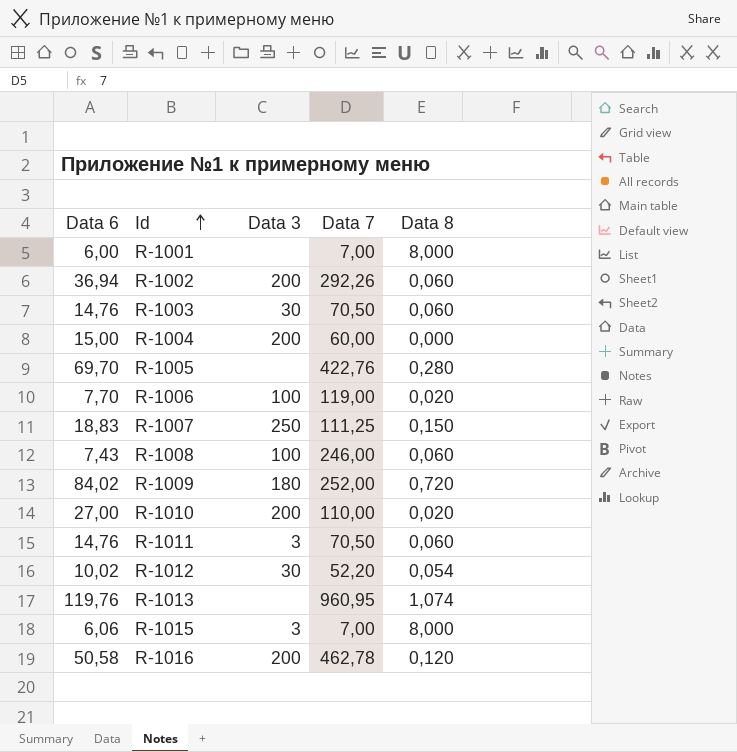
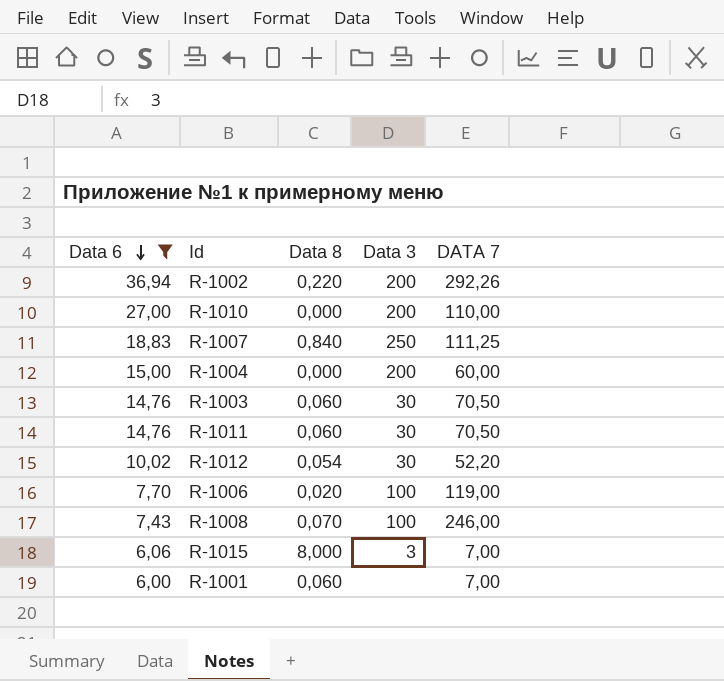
filter: none -> Data 6 <= 36,94
row order: Id ascending -> Data 6 descending
column Data 8 | position: 5 -> 3
column name: Data 7 -> DATA 7
R-1002 | Data 8: 0,060 -> 0,220
R-1010 | Data 8: 0,020 -> 0,000
R-1007 | Data 8: 0,150 -> 0,840
R-1011 | Data 3: 3 -> 30
R-1008 | Data 8: 0,060 -> 0,070
R-1001 | Data 8: 8,000 -> 0,060

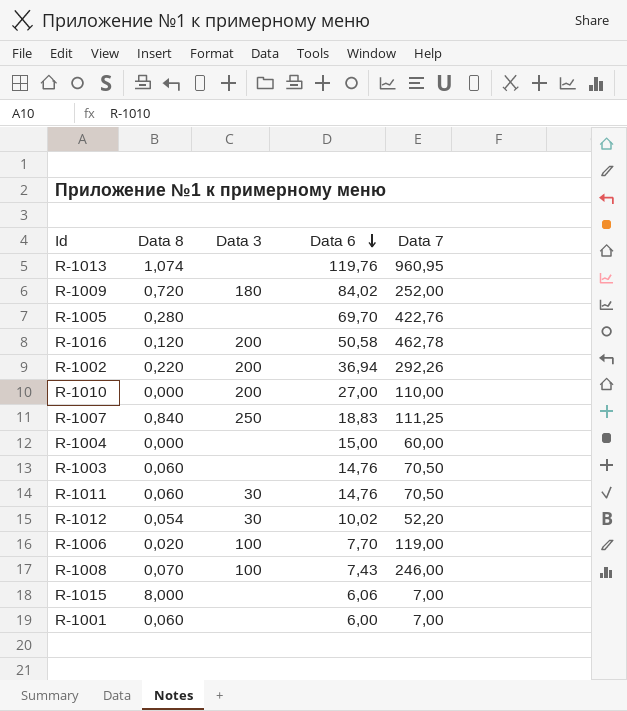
filter: Data 6 <= 36,94 -> none
column Data 6 | position: 1 -> 4
column name: DATA 7 -> Data 7
R-1004 | Data 3: 200 -> none
R-1003 | Data 3: 30 -> none
R-1015 | Data 3: 3 -> none

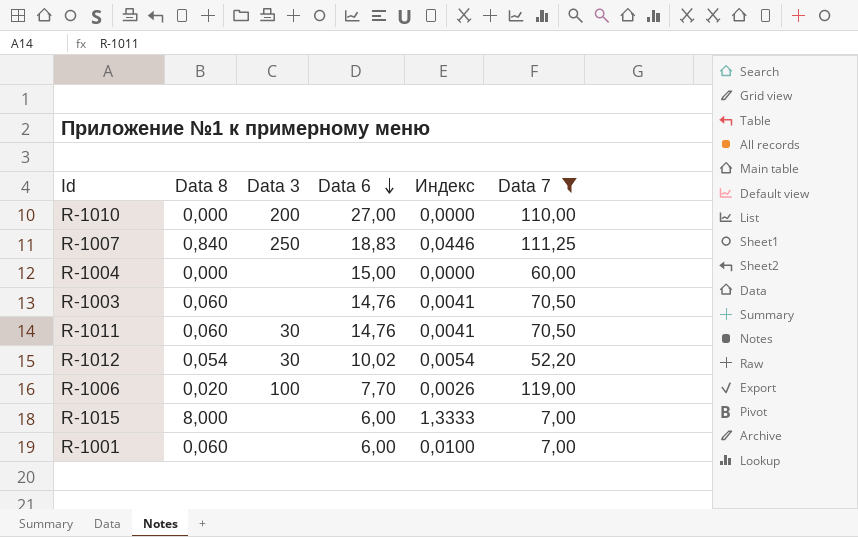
filter: none -> Data 7 <= 119,00
column Индекс | formula: none -> [Data 8] / [Data 6]
R-1015 | Data 6: 6,06 -> 6,00

